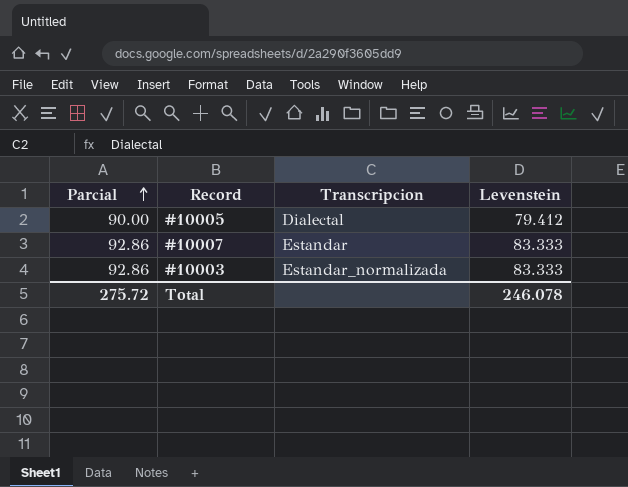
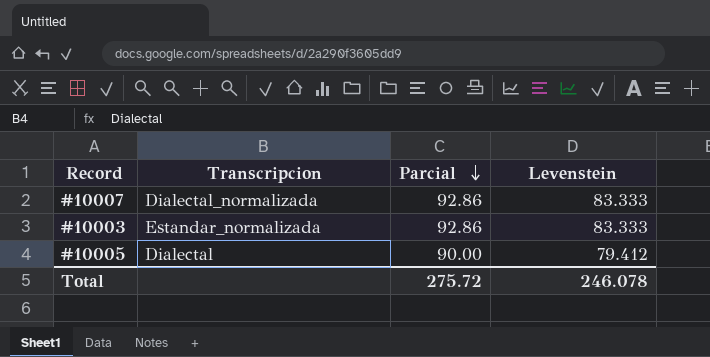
row order: Parcial ascending -> Parcial descending
column Parcial | position: 1 -> 3
#10007 | Transcripcion: Estandar -> Dialectal_normalizada

